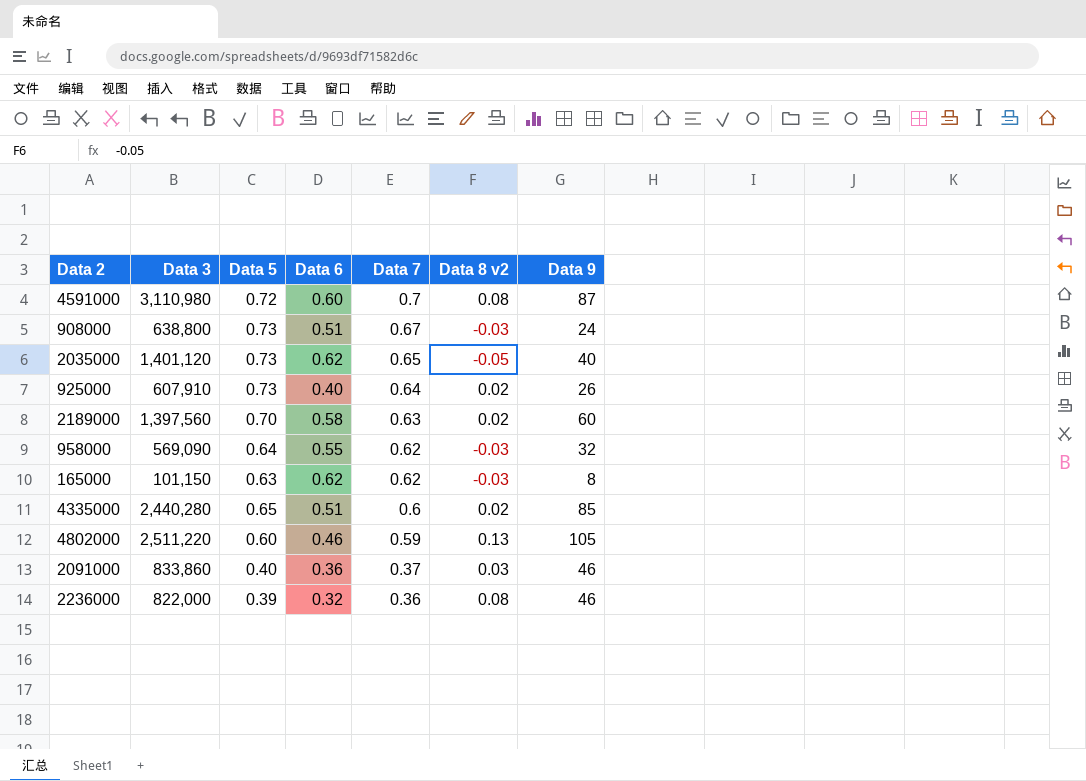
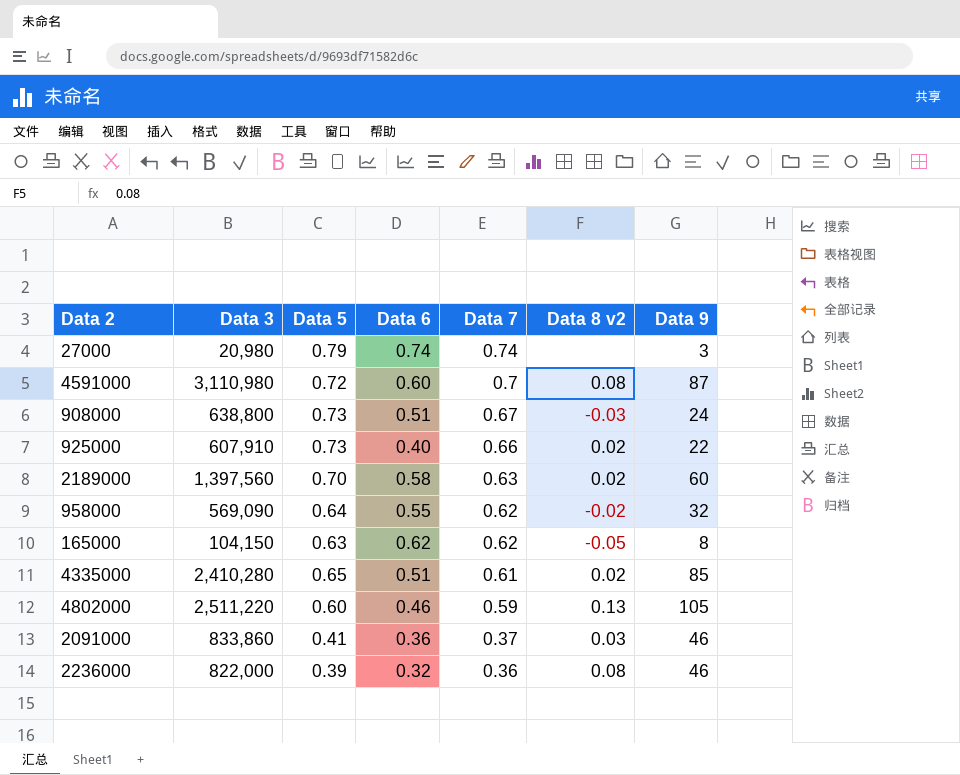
row 2035000: 1,401,120 | 0.73 | 0.62 | 0.65 | -0.05 | 40 -> none
row 27000: none -> 20,980 | 0.79 | 0.74 | 0.74 | none | 3
925000 | Data 7: 0.64 -> 0.66
925000 | Data 9: 26 -> 22
958000 | Data 8 v2: -0.03 -> -0.02
165000 | Data 3: 101,150 -> 104,150
165000 | Data 8 v2: -0.03 -> -0.05
4335000 | Data 3: 2,440,280 -> 2,410,280
4335000 | Data 7: 0.6 -> 0.61
2091000 | Data 5: 0.40 -> 0.41

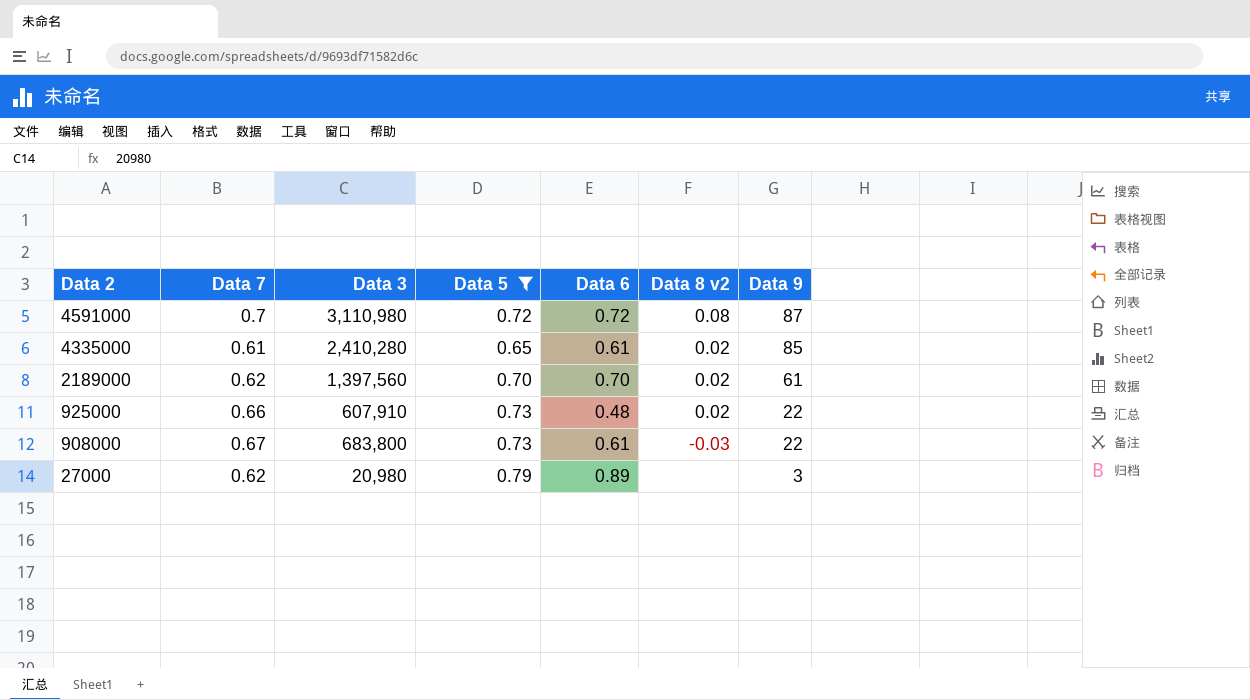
filter: none -> Data 5 >= 0.65
row order: Data 7 descending -> Data 2 descending
column Data 7 | position: 5 -> 2
4591000 | Data 6: 0.60 -> 0.72
4335000 | Data 6: 0.51 -> 0.61
2189000 | Data 7: 0.63 -> 0.62
2189000 | Data 6: 0.58 -> 0.70
2189000 | Data 9: 60 -> 61
925000 | Data 6: 0.40 -> 0.48
908000 | Data 3: 638,800 -> 683,800
908000 | Data 6: 0.51 -> 0.61
908000 | Data 9: 24 -> 22
27000 | Data 7: 0.74 -> 0.62
27000 | Data 6: 0.74 -> 0.89

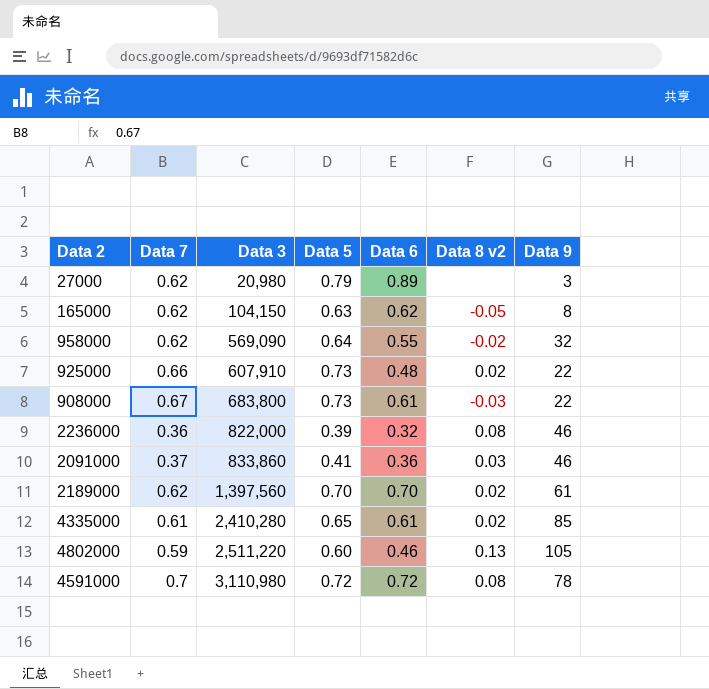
filter: Data 5 >= 0.65 -> none
row order: Data 2 descending -> Data 3 ascending
4591000 | Data 9: 87 -> 78

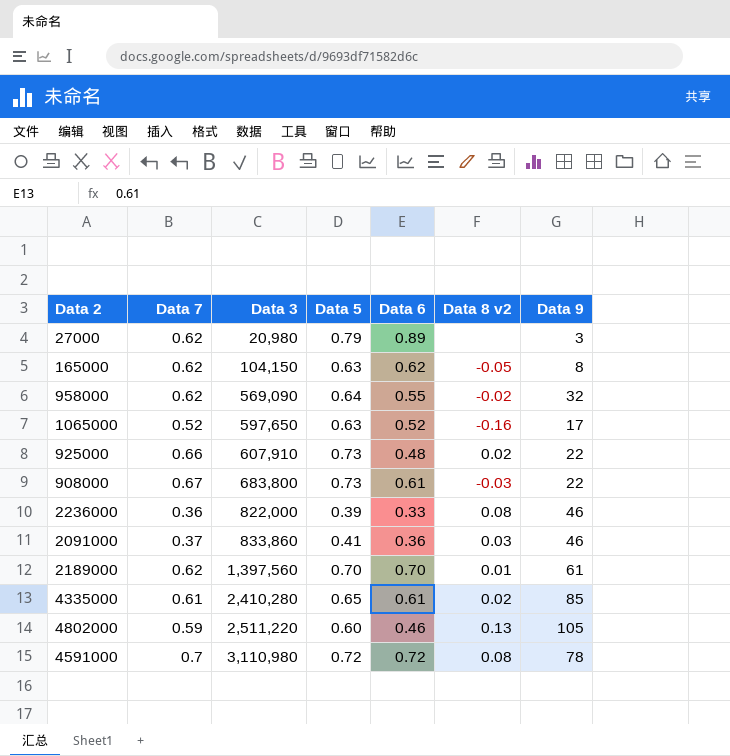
row 1065000: none -> 0.52 | 597,650 | 0.63 | 0.52 | -0.16 | 17
2236000 | Data 6: 0.32 -> 0.33
2189000 | Data 8 v2: 0.02 -> 0.01

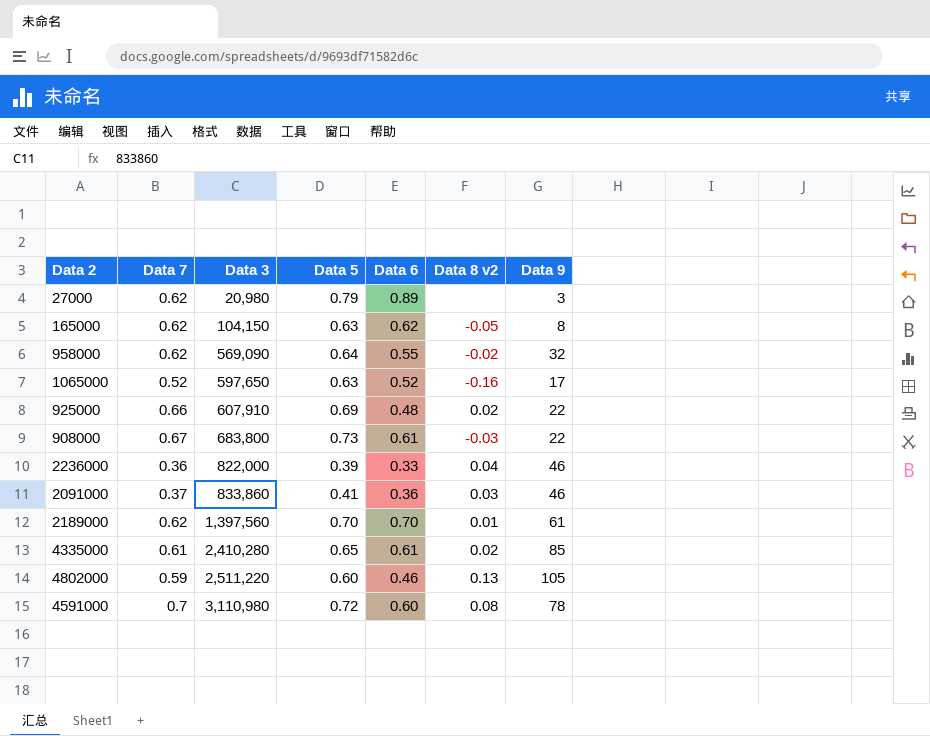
925000 | Data 5: 0.73 -> 0.69
2236000 | Data 8 v2: 0.08 -> 0.04
4591000 | Data 6: 0.72 -> 0.60

